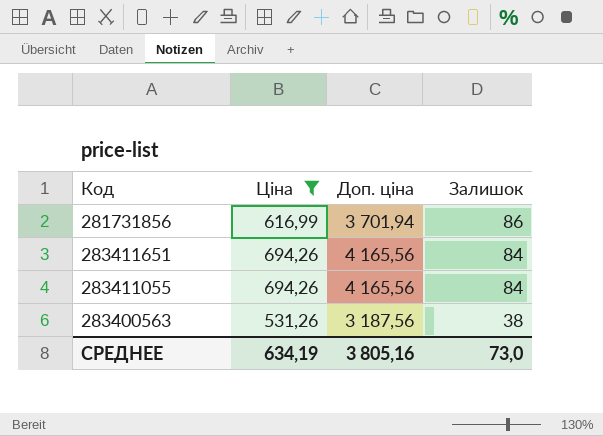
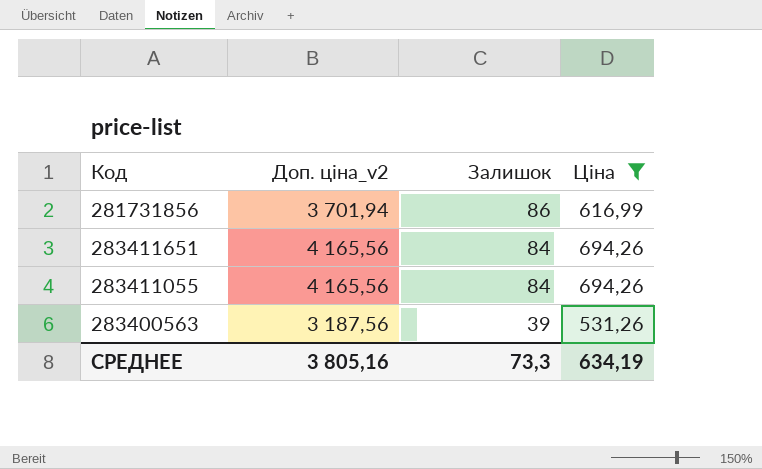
column name: Доп. ціна -> Доп. ціна_v2
column Ціна | position: 2 -> 4
283400563 | Залишок: 38 -> 39
СРЕДНЕЕ | Залишок: 73,0 -> 73,3

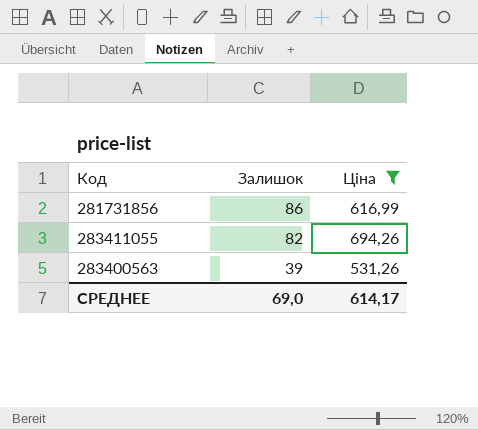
column Доп. ціна_v2 | position: 2 -> none
row 283411651: 4 165,56 | 84 | 694,26 -> none
283411055 | Залишок: 84 -> 82
СРЕДНЕЕ | Залишок: 73,3 -> 69,0
СРЕДНЕЕ | Ціна: 634,19 -> 614,17

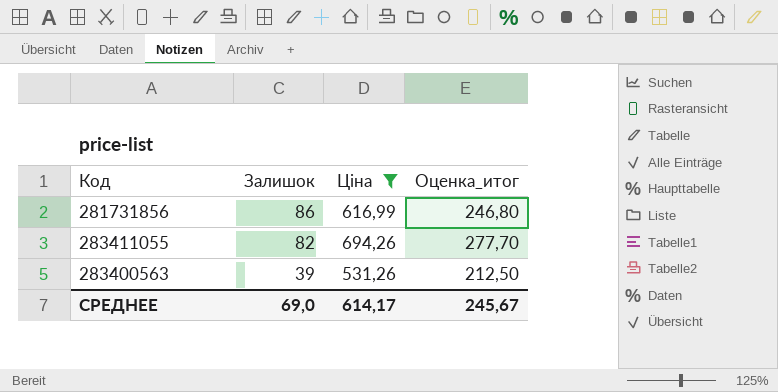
column Оценка_итог | formula: none -> [Ціна] * 0,4

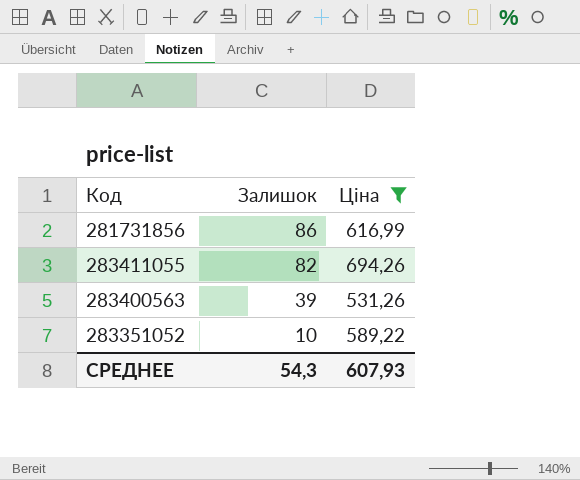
column Оценка_итог | formula: [Ціна] * 0,4 -> none
row 283351052: none -> 10 | 589,22
СРЕДНЕЕ | Залишок: 69,0 -> 54,3
СРЕДНЕЕ | Ціна: 614,17 -> 607,93

